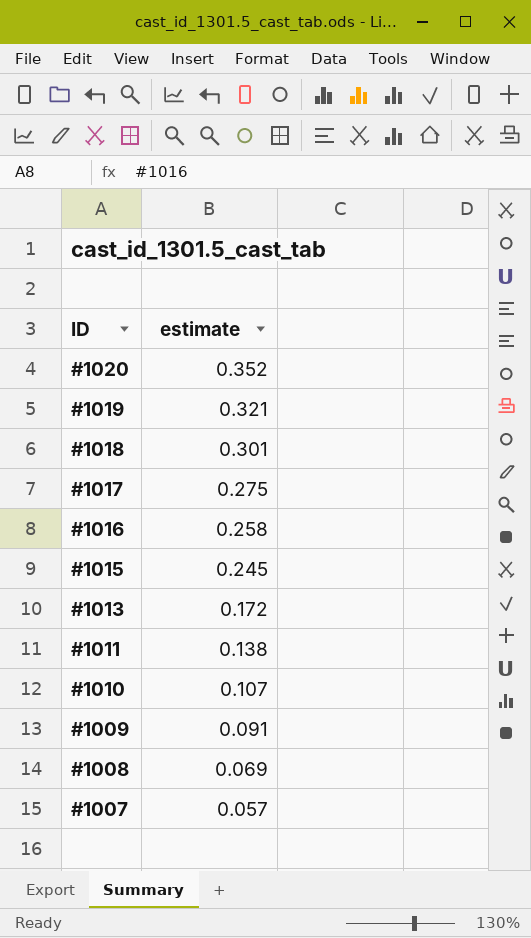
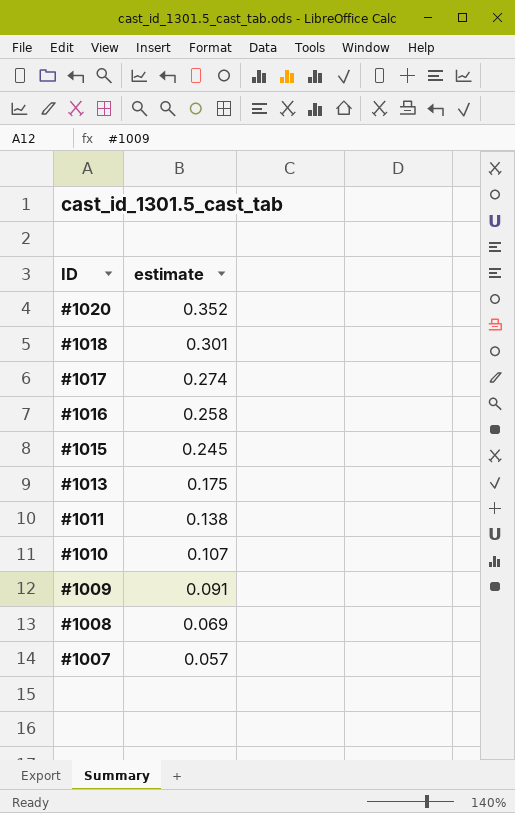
row #1019: 0.321 -> none
#1017 | estimate: 0.275 -> 0.274
#1013 | estimate: 0.172 -> 0.175

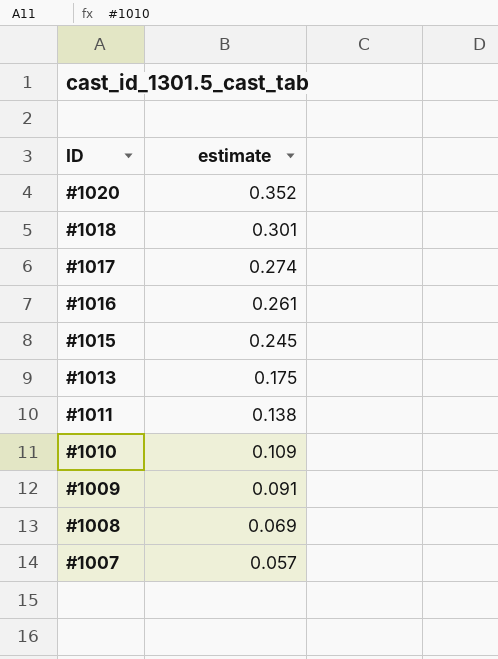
#1016 | estimate: 0.258 -> 0.261
#1010 | estimate: 0.107 -> 0.109

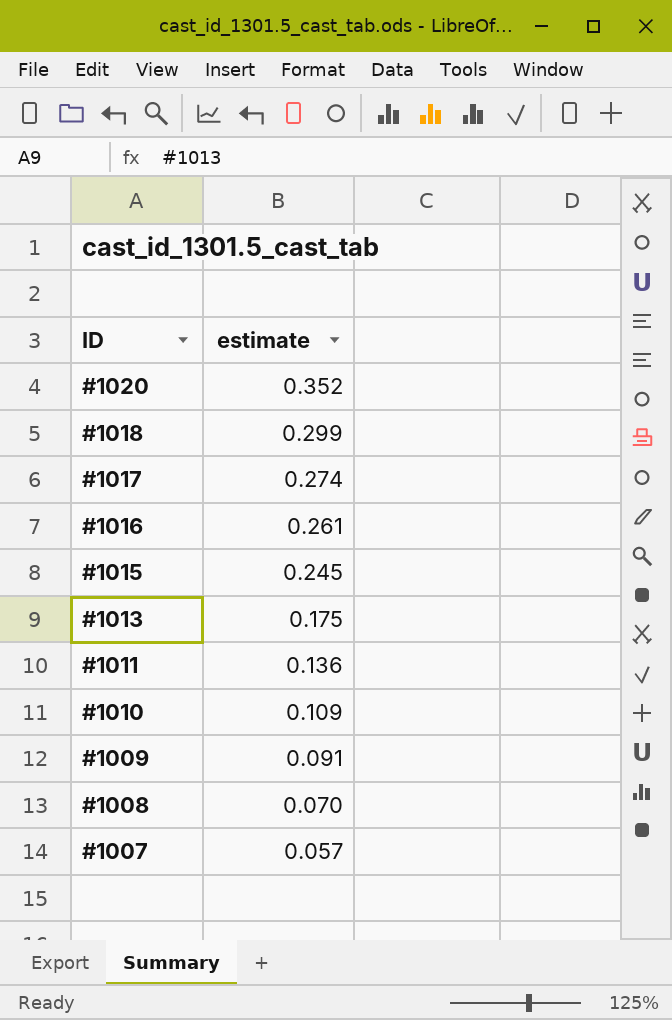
#1018 | estimate: 0.301 -> 0.299
#1011 | estimate: 0.138 -> 0.136
#1008 | estimate: 0.069 -> 0.070

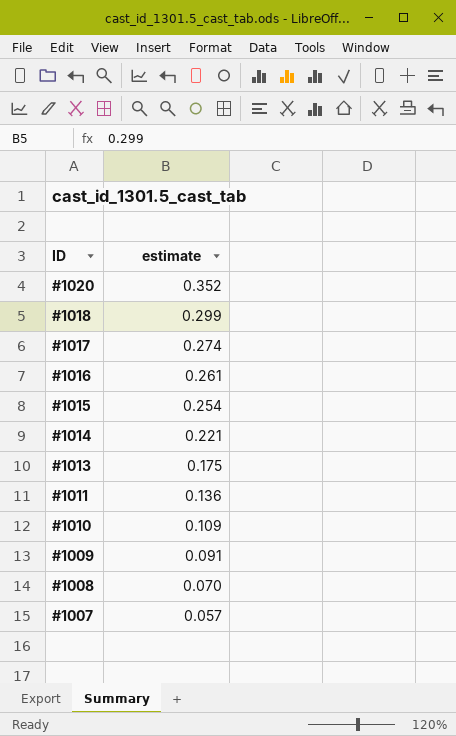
#1015 | estimate: 0.245 -> 0.254
row #1014: none -> 0.221

